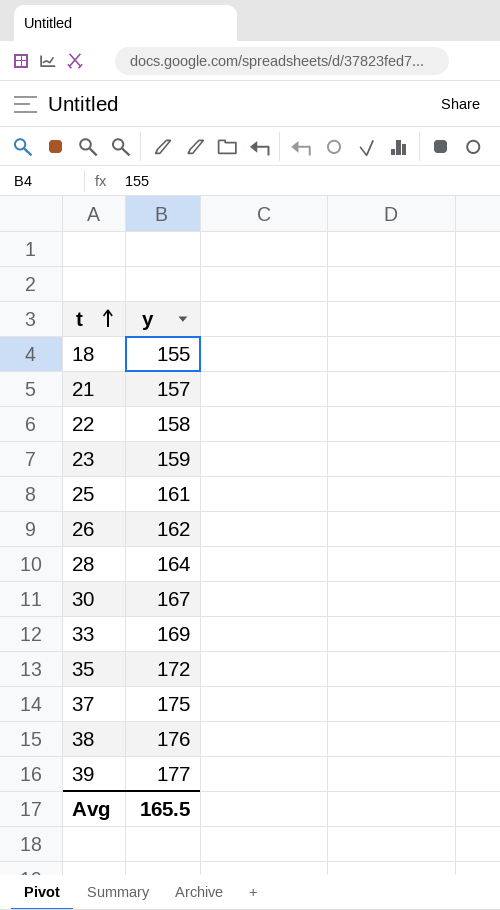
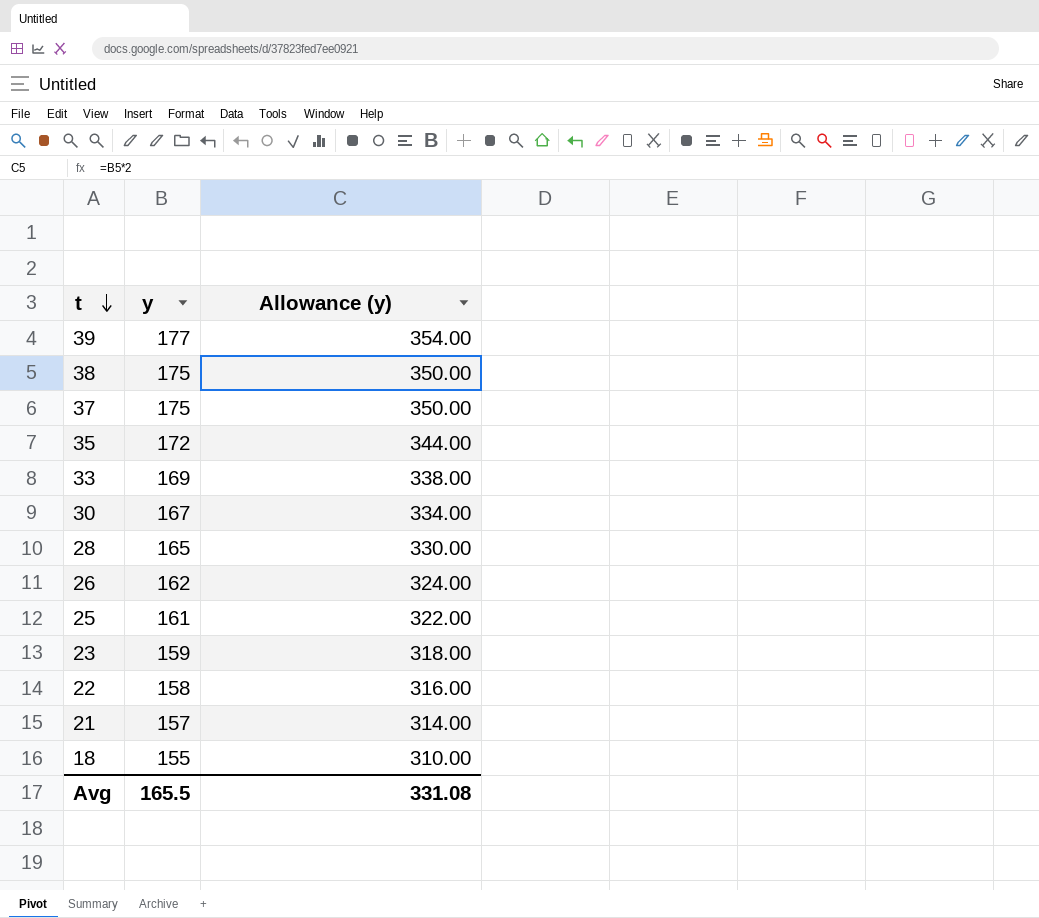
row order: t ascending -> t descending
column Allowance (y) | formula: none -> [y] * 2
38 | y: 176 -> 175
28 | y: 164 -> 165

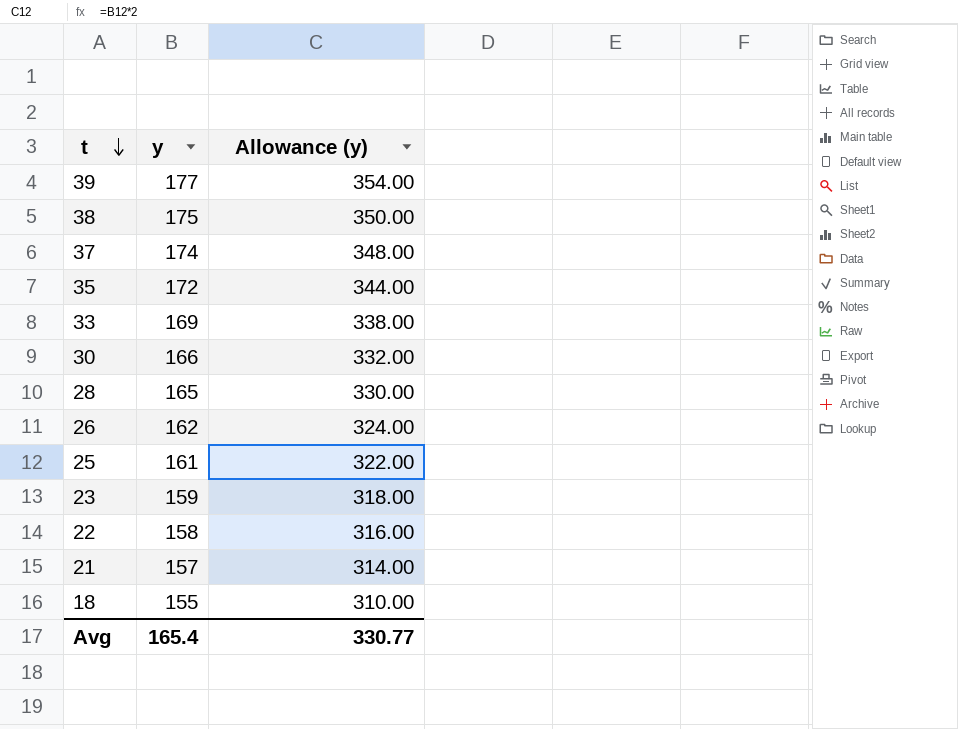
37 | y: 175 -> 174
37 | Allowance (y): 350.00 -> 348.00
30 | y: 167 -> 166
30 | Allowance (y): 334.00 -> 332.00
Avg | y: 165.5 -> 165.4
Avg | Allowance (y): 331.08 -> 330.77

